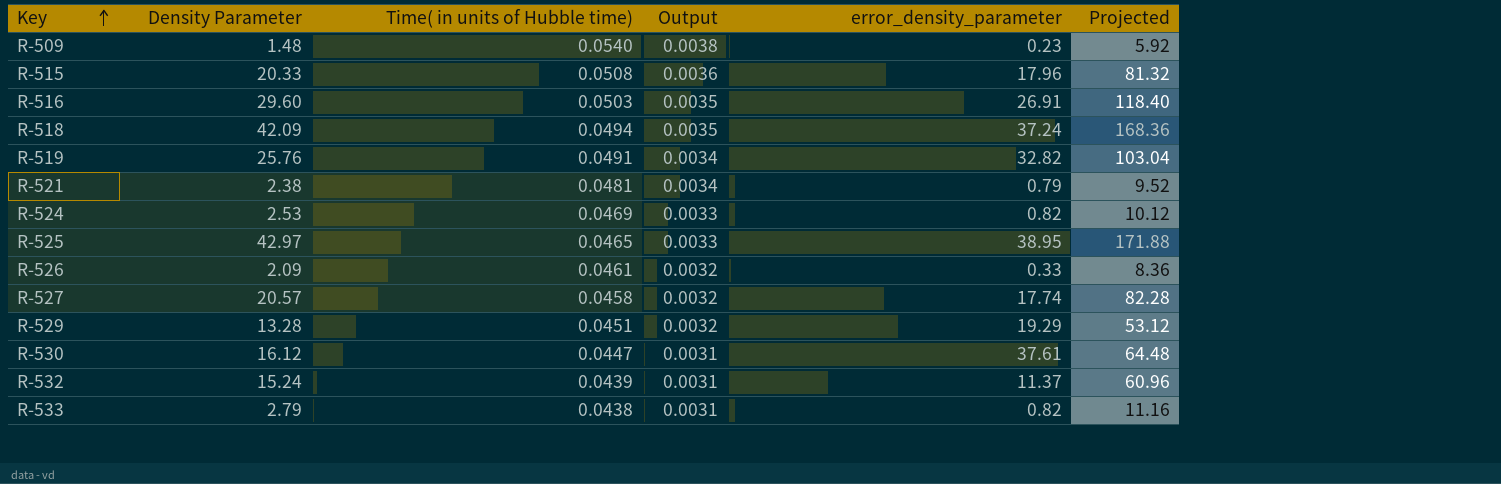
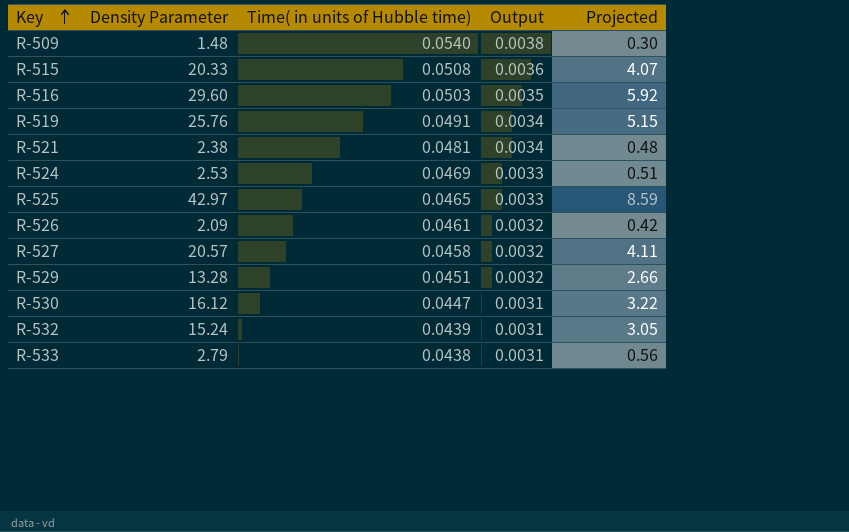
column error_density_parameter | position: 5 -> none
column Projected | formula: [Density Parameter] * 4 -> [Density Parameter] * 0.2
row R-518: 42.09 | 0.0494 | 0.0035 | 37.24 | 168.36 -> none

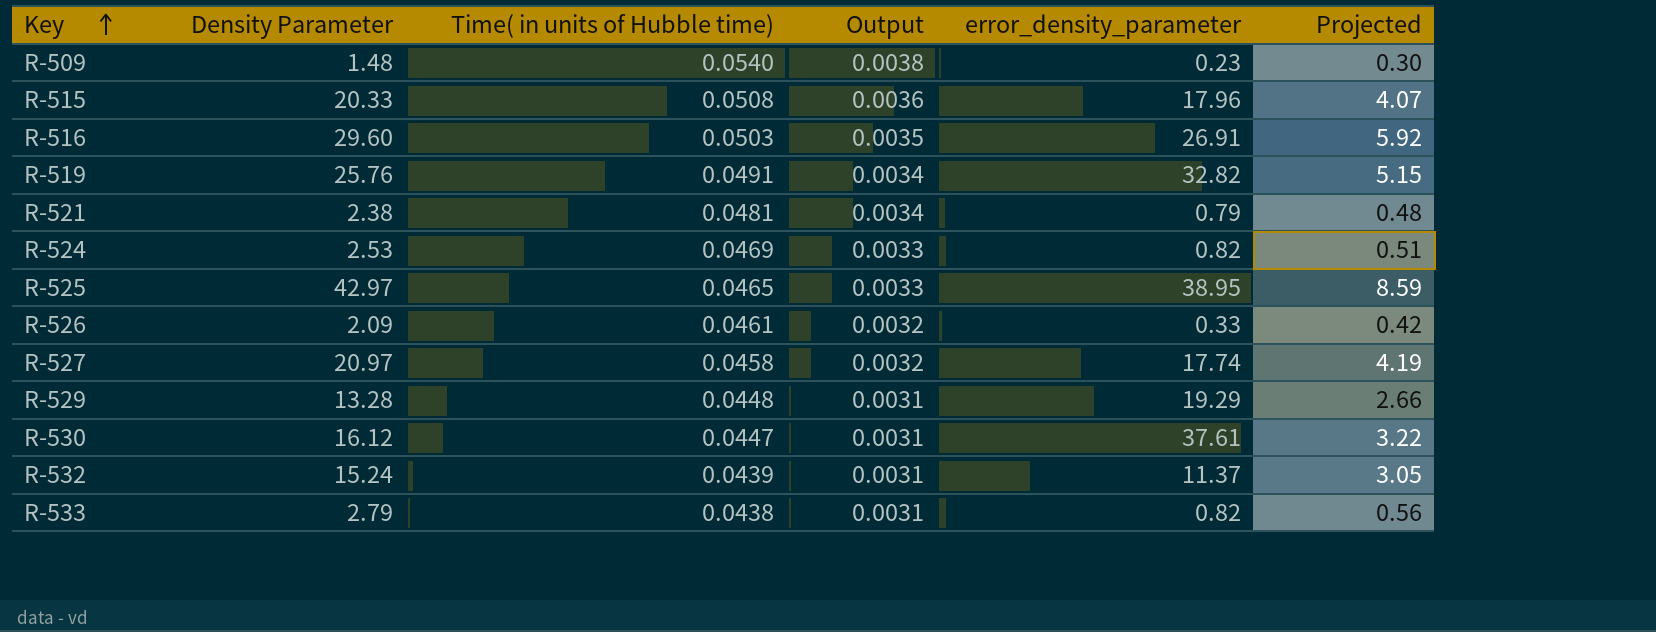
column error_density_parameter | position: none -> 5
R-527 | Density Parameter: 20.57 -> 20.97
R-527 | Projected: 4.11 -> 4.19
R-529 | Time( in units of Hubble time): 0.0451 -> 0.0448
R-529 | Output: 0.0032 -> 0.0031

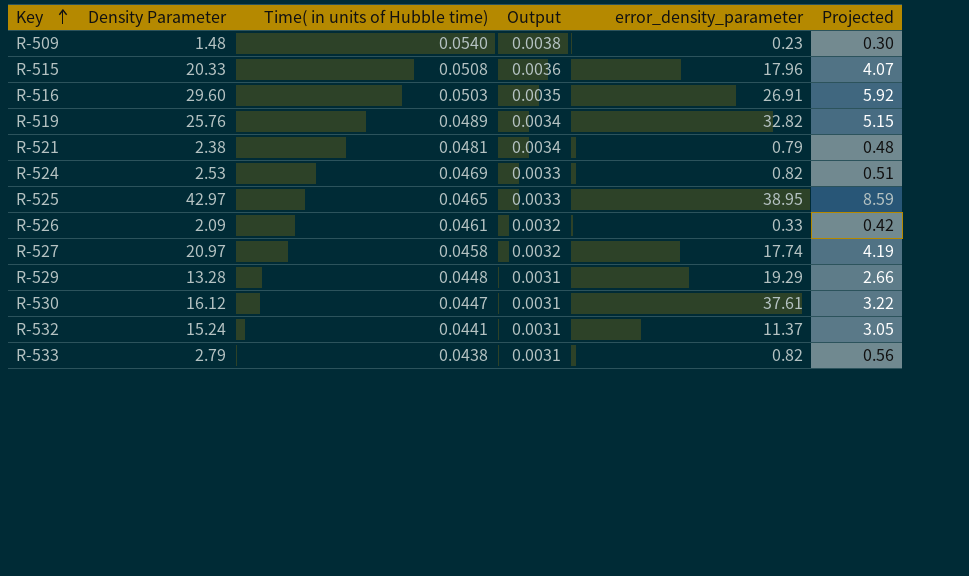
R-519 | Time( in units of Hubble time): 0.0491 -> 0.0489
R-532 | Time( in units of Hubble time): 0.0439 -> 0.0441

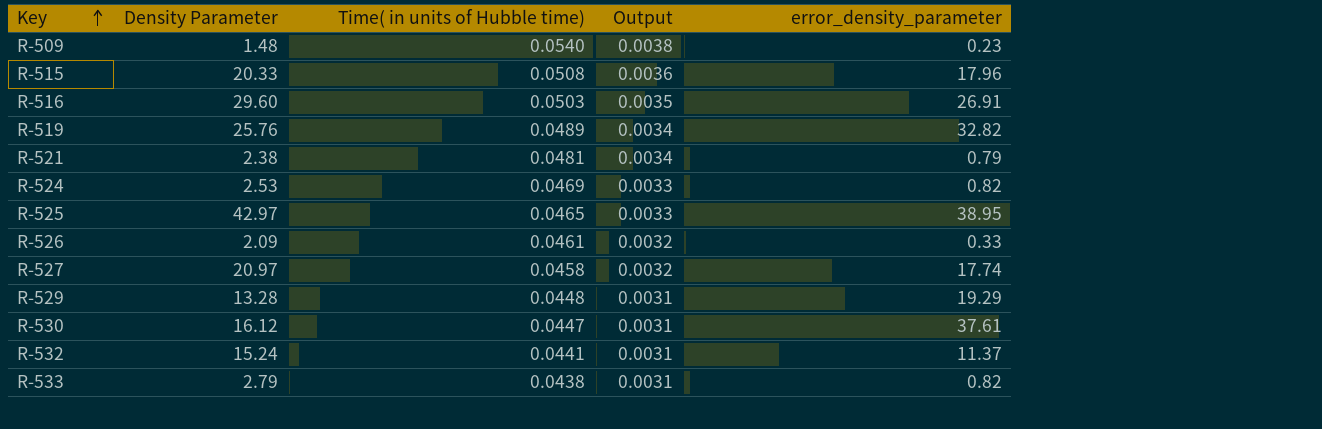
column Projected | formula: [Density Parameter] * 0.2 -> none

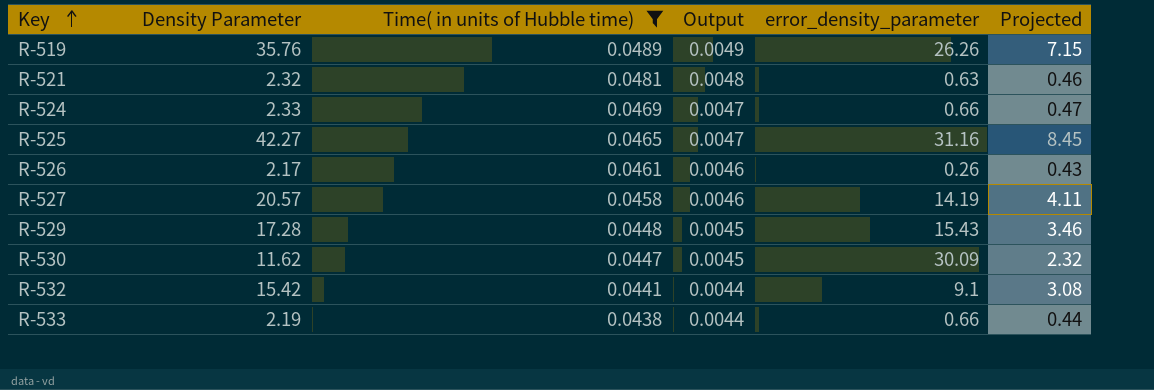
filter: none -> Time( in units of Hubble time) <= 0.0489
column Output | formula: [Time( in units of Hubble time)] * 0.07 -> [Time( in units of Hubble time)] * 0.1
column Projected | formula: none -> [Density Parameter] * 0.2
R-519 | Density Parameter: 25.76 -> 35.76
R-519 | error_density_parameter: 32.82 -> 26.26
R-521 | Density Parameter: 2.38 -> 2.32
R-521 | error_density_parameter: 0.79 -> 0.63
R-524 | Density Parameter: 2.53 -> 2.33
R-524 | error_density_parameter: 0.82 -> 0.66
R-525 | Density Parameter: 42.97 -> 42.27
R-525 | error_density_parameter: 38.95 -> 31.16
R-526 | Density Parameter: 2.09 -> 2.17
R-526 | error_density_parameter: 0.33 -> 0.26
R-527 | Density Parameter: 20.97 -> 20.57
R-527 | error_density_parameter: 17.74 -> 14.19
R-529 | Density Parameter: 13.28 -> 17.28
R-529 | error_density_parameter: 19.29 -> 15.43
R-530 | Density Parameter: 16.12 -> 11.62
R-530 | error_density_parameter: 37.61 -> 30.09
R-532 | Density Parameter: 15.24 -> 15.42
R-532 | error_density_parameter: 11.37 -> 9.1
R-533 | Density Parameter: 2.79 -> 2.19
R-533 | error_density_parameter: 0.82 -> 0.66

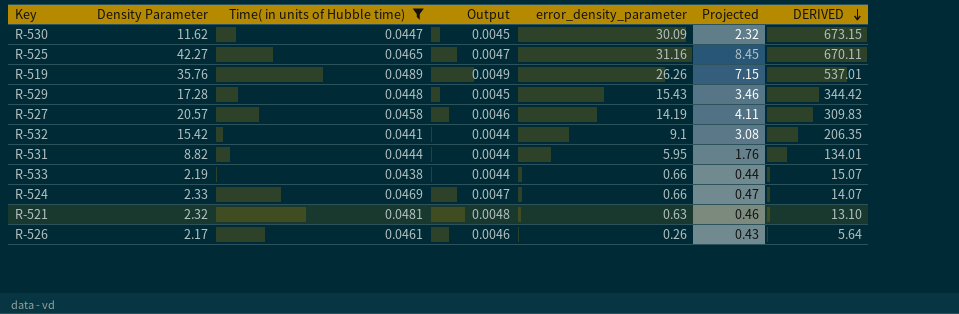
row order: Key ascending -> DERIVED descending
column DERIVED | formula: none -> [error_density_parameter] / [Time( in units of Hubble time)]
row R-531: none -> 8.82 | 0.0444 | 0.0044 | 5.95 | 1.76 | 134.01

